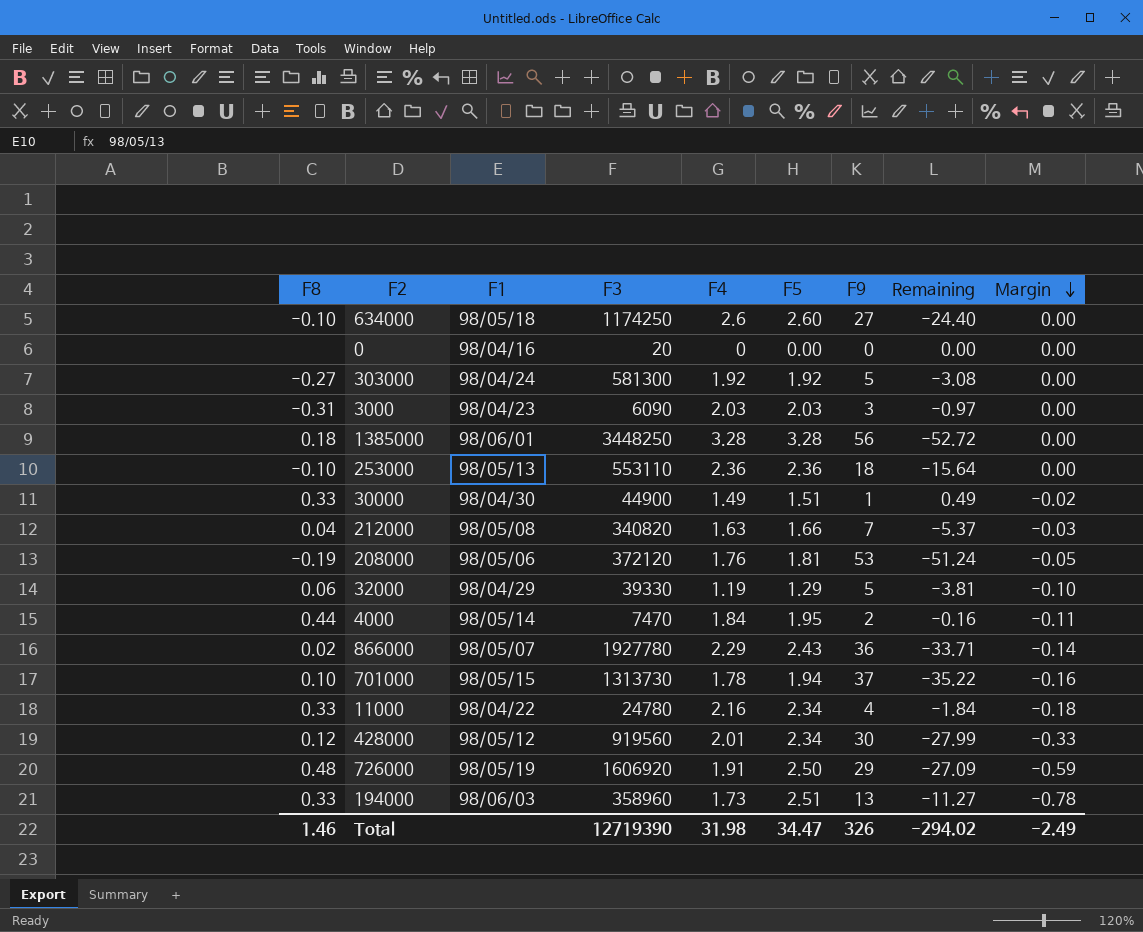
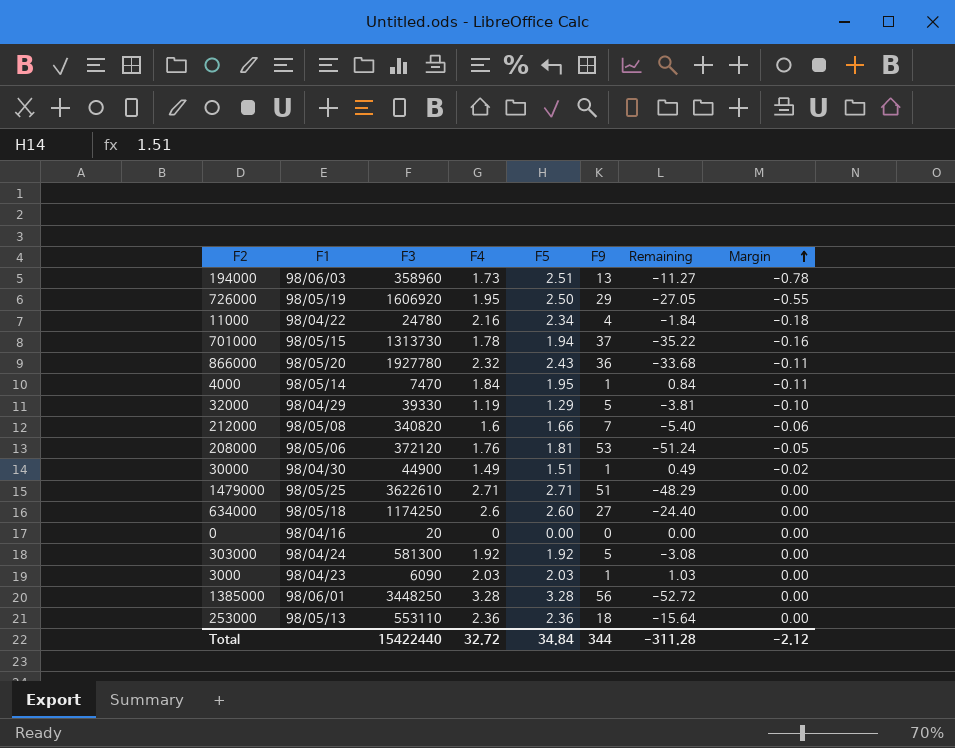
row order: Margin descending -> Margin ascending
column F8 | position: 1 -> none
row 428000: 0.12 | 98/05/12 | 919560 | 2.01 | 2.34 | 30 | -27.99 | -0.33 -> none
726000 | F4: 1.91 -> 1.95
726000 | Remaining: -27.09 -> -27.05
726000 | Margin: -0.59 -> -0.55
866000 | F1: 98/05/07 -> 98/05/20
866000 | F4: 2.29 -> 2.32
866000 | Remaining: -33.71 -> -33.68
866000 | Margin: -0.14 -> -0.11
4000 | F9: 2 -> 1
4000 | Remaining: -0.16 -> 0.84
212000 | F4: 1.63 -> 1.6
212000 | Remaining: -5.37 -> -5.40
212000 | Margin: -0.03 -> -0.06
row 1479000: none -> 98/05/25 | 3622610 | 2.71 | 2.71 | 51 | -48.29 | 0.00
3000 | F9: 3 -> 1
3000 | Remaining: -0.97 -> 1.03
Total | F3: 12719390 -> 15422440
Total | F4: 31.98 -> 32.72
Total | F5: 34.47 -> 34.84
Total | F9: 326 -> 344
Total | Remaining: -294.02 -> -311.28
Total | Margin: -2.49 -> -2.12

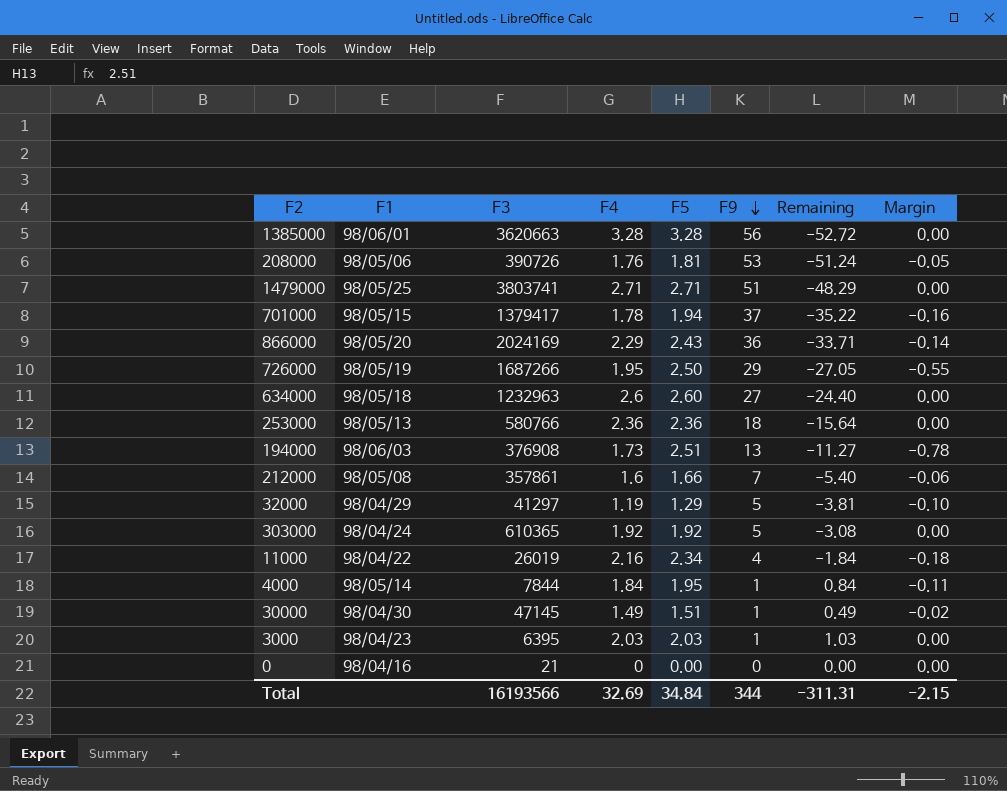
row order: Margin ascending -> F9 descending
1385000 | F3: 3448250 -> 3620663
208000 | F3: 372120 -> 390726
1479000 | F3: 3622610 -> 3803741
701000 | F3: 1313730 -> 1379417
866000 | F3: 1927780 -> 2024169
866000 | F4: 2.32 -> 2.29
866000 | Remaining: -33.68 -> -33.71
866000 | Margin: -0.11 -> -0.14
726000 | F3: 1606920 -> 1687266
634000 | F3: 1174250 -> 1232963
253000 | F3: 553110 -> 580766
194000 | F3: 358960 -> 376908
212000 | F3: 340820 -> 357861
32000 | F3: 39330 -> 41297
303000 | F3: 581300 -> 610365
11000 | F3: 24780 -> 26019
4000 | F3: 7470 -> 7844
30000 | F3: 44900 -> 47145
3000 | F3: 6090 -> 6395
0 | F3: 20 -> 21
Total | F3: 15422440 -> 16193566
Total | F4: 32.72 -> 32.69
Total | Remaining: -311.28 -> -311.31
Total | Margin: -2.12 -> -2.15

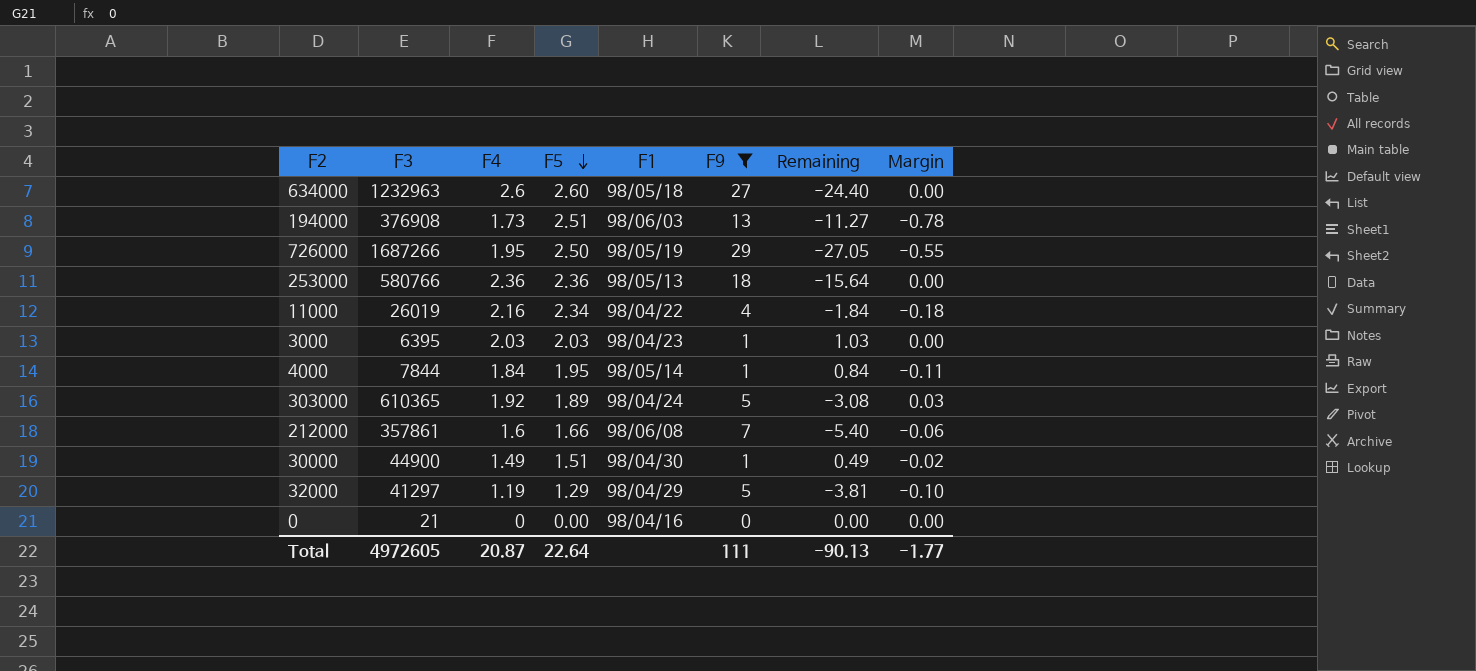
filter: none -> F9 <= 29
row order: F9 descending -> F5 descending
column F1 | position: 2 -> 5
303000 | F5: 1.92 -> 1.89
303000 | Margin: 0.00 -> 0.03
212000 | F1: 98/05/08 -> 98/06/08
30000 | F3: 47145 -> 44900
Total | F3: 16193566 -> 4972605
Total | F4: 32.69 -> 20.87
Total | F5: 34.84 -> 22.64
Total | F9: 344 -> 111
Total | Remaining: -311.31 -> -90.13
Total | Margin: -2.15 -> -1.77

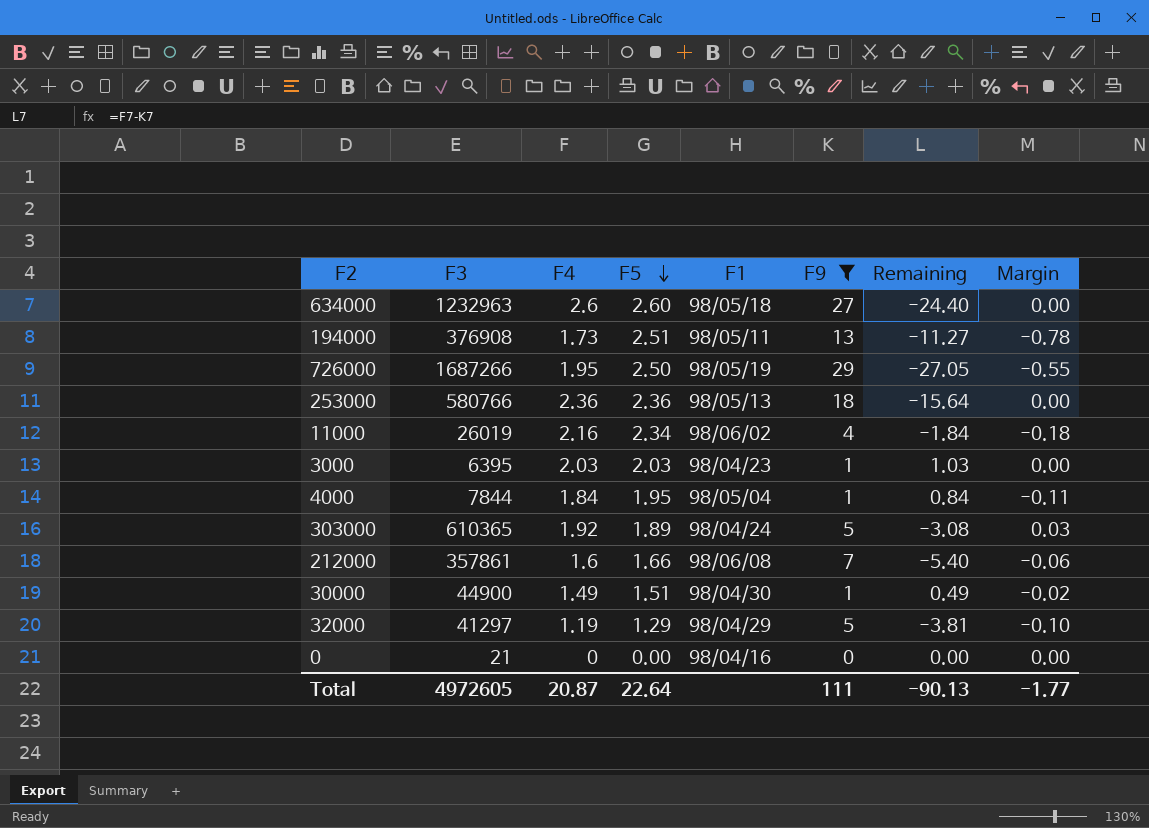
194000 | F1: 98/06/03 -> 98/05/11
11000 | F1: 98/04/22 -> 98/06/02
4000 | F1: 98/05/14 -> 98/05/04

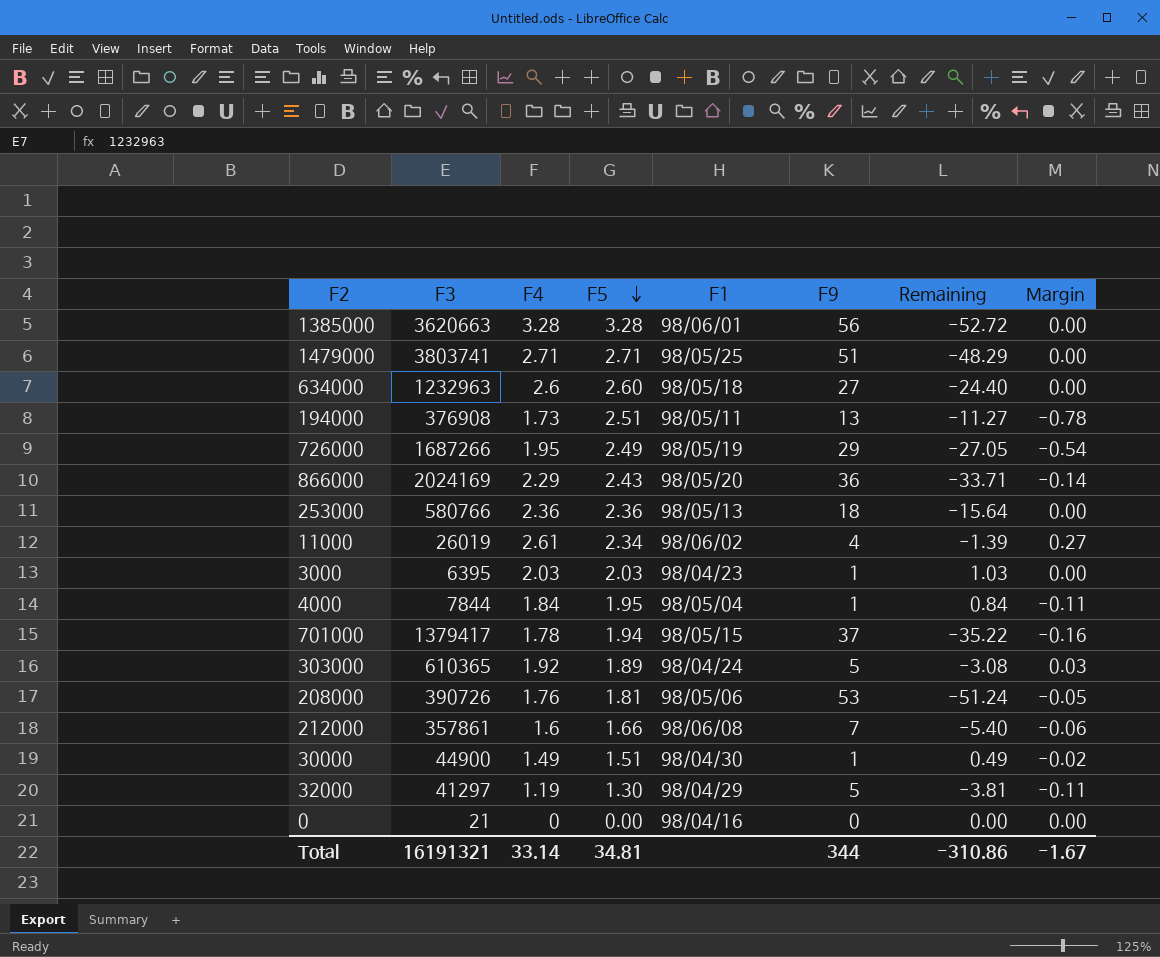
filter: F9 <= 29 -> none
726000 | F5: 2.50 -> 2.49
726000 | Margin: -0.55 -> -0.54
11000 | F4: 2.16 -> 2.61
11000 | Remaining: -1.84 -> -1.39
11000 | Margin: -0.18 -> 0.27
32000 | F5: 1.29 -> 1.30
32000 | Margin: -0.10 -> -0.11
Total | F3: 4972605 -> 16191321
Total | F4: 20.87 -> 33.14
Total | F5: 22.64 -> 34.81
Total | F9: 111 -> 344
Total | Remaining: -90.13 -> -310.86
Total | Margin: -1.77 -> -1.67

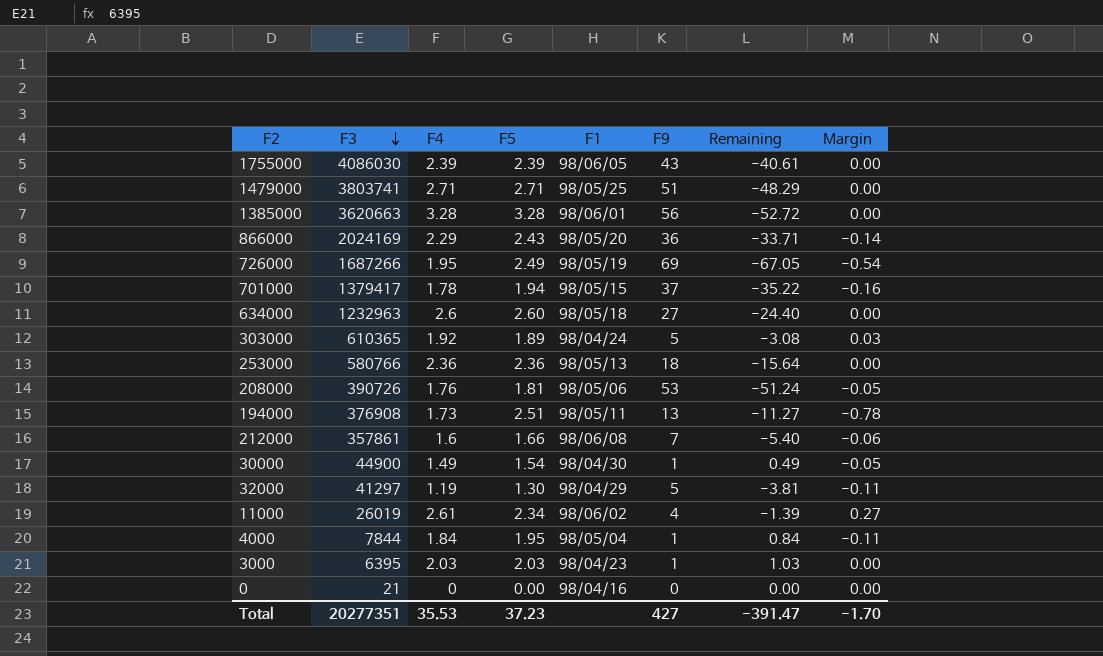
row order: F5 descending -> F3 descending
row 1755000: none -> 4086030 | 2.39 | 2.39 | 98/06/05 | 43 | -40.61 | 0.00
726000 | F9: 29 -> 69
726000 | Remaining: -27.05 -> -67.05
30000 | F5: 1.51 -> 1.54
30000 | Margin: -0.02 -> -0.05
Total | F3: 16191321 -> 20277351
Total | F4: 33.14 -> 35.53
Total | F5: 34.81 -> 37.23
Total | F9: 344 -> 427
Total | Remaining: -310.86 -> -391.47
Total | Margin: -1.67 -> -1.70

